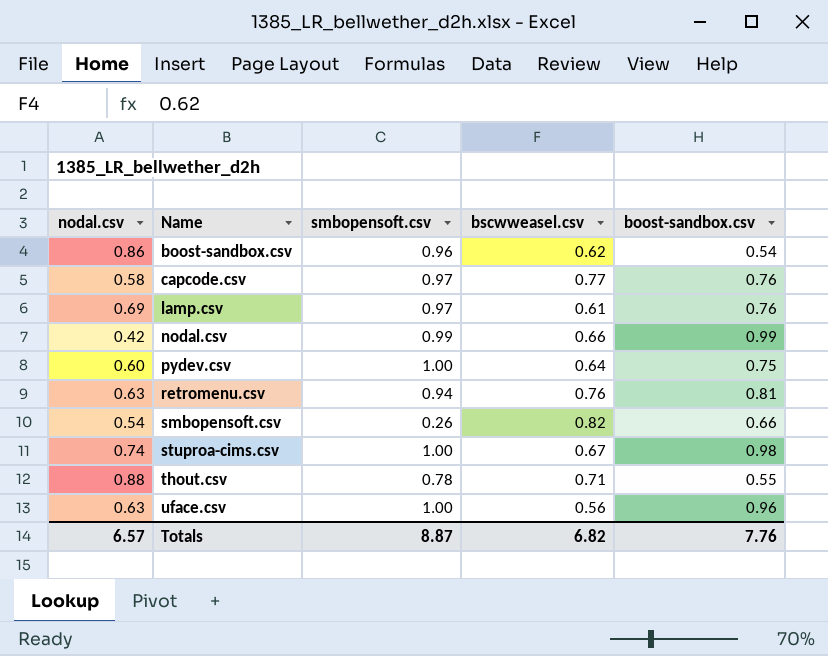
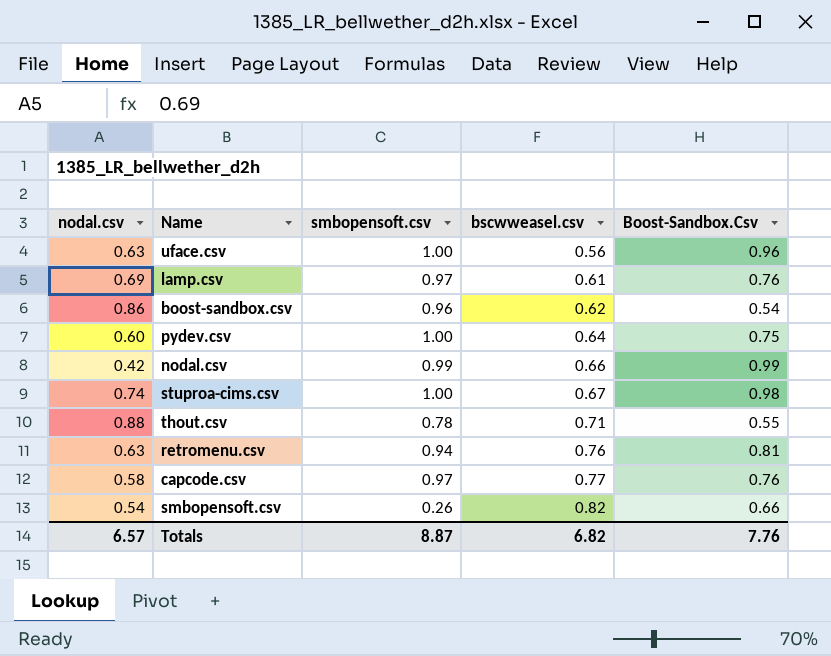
row order: Name ascending -> bscwweasel.csv ascending
column name: boost-sandbox.csv -> Boost-Sandbox.Csv

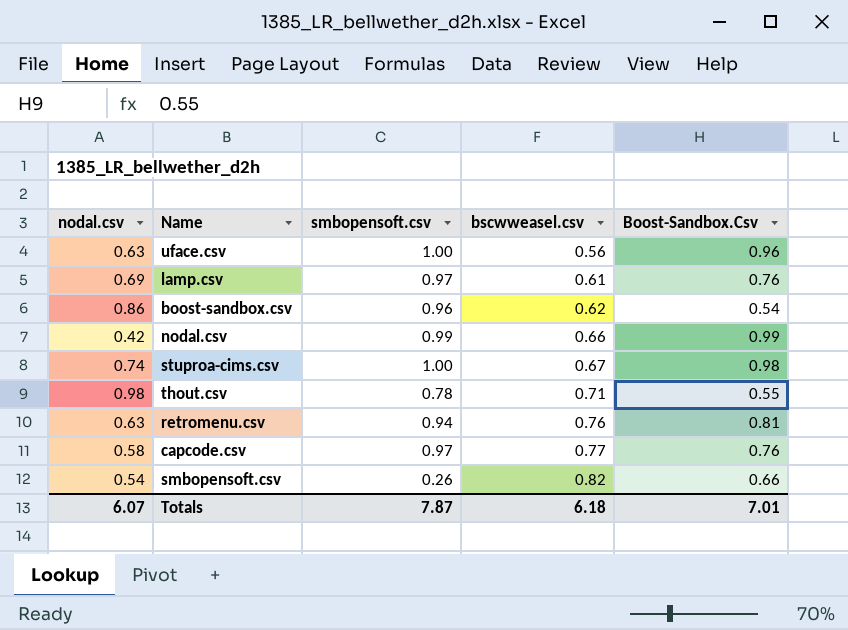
row pydev.csv: 0.60 | 1.00 | 0.64 | 0.75 -> none
thout.csv | nodal.csv: 0.88 -> 0.98
Totals | nodal.csv: 6.57 -> 6.07
Totals | smbopensoft.csv: 8.87 -> 7.87
Totals | bscwweasel.csv: 6.82 -> 6.18
Totals | Boost-Sandbox.Csv: 7.76 -> 7.01

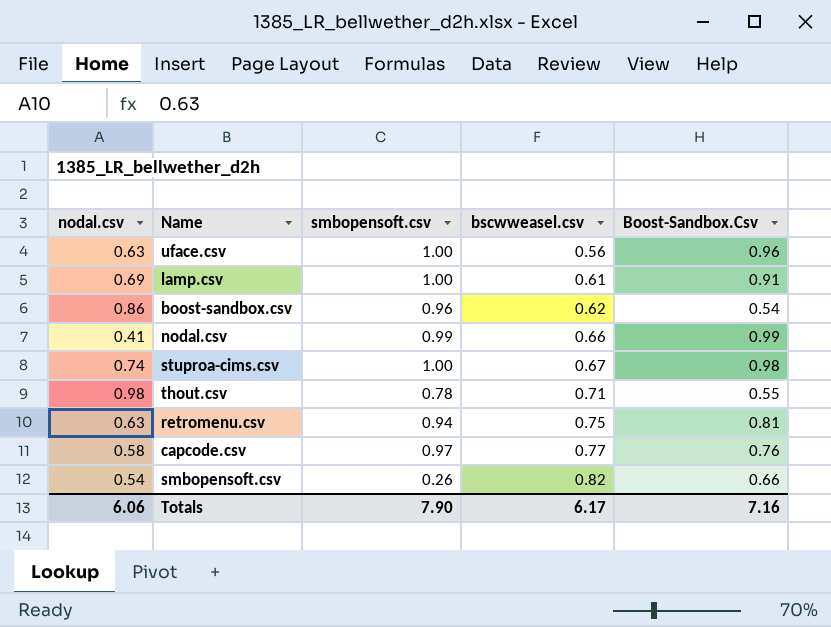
lamp.csv | smbopensoft.csv: 0.97 -> 1.00
lamp.csv | Boost-Sandbox.Csv: 0.76 -> 0.91
nodal.csv | nodal.csv: 0.42 -> 0.41
retromenu.csv | bscwweasel.csv: 0.76 -> 0.75
Totals | nodal.csv: 6.07 -> 6.06
Totals | smbopensoft.csv: 7.87 -> 7.90
Totals | bscwweasel.csv: 6.18 -> 6.17
Totals | Boost-Sandbox.Csv: 7.01 -> 7.16

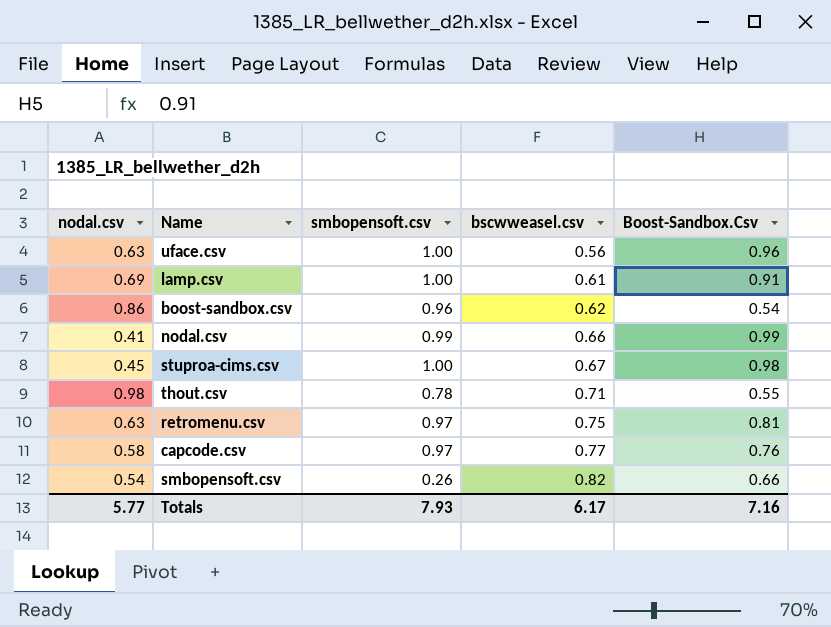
stuproa-cims.csv | nodal.csv: 0.74 -> 0.45
retromenu.csv | smbopensoft.csv: 0.94 -> 0.97
Totals | nodal.csv: 6.06 -> 5.77
Totals | smbopensoft.csv: 7.90 -> 7.93

